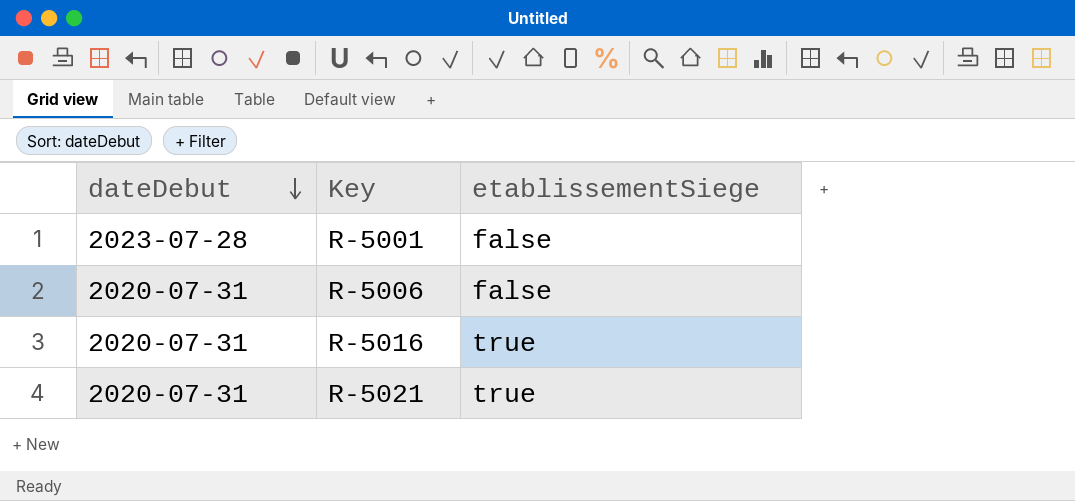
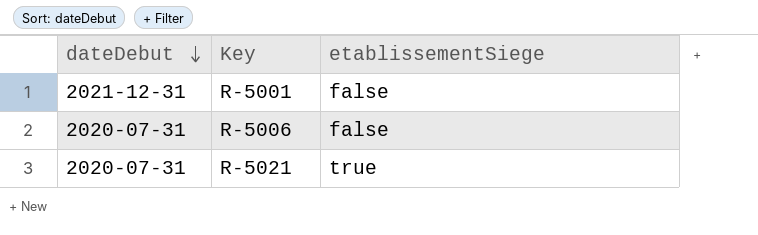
row R-5016: 2020-07-31 | true -> none
R-5001 | dateDebut: 2023-07-28 -> 2021-12-31

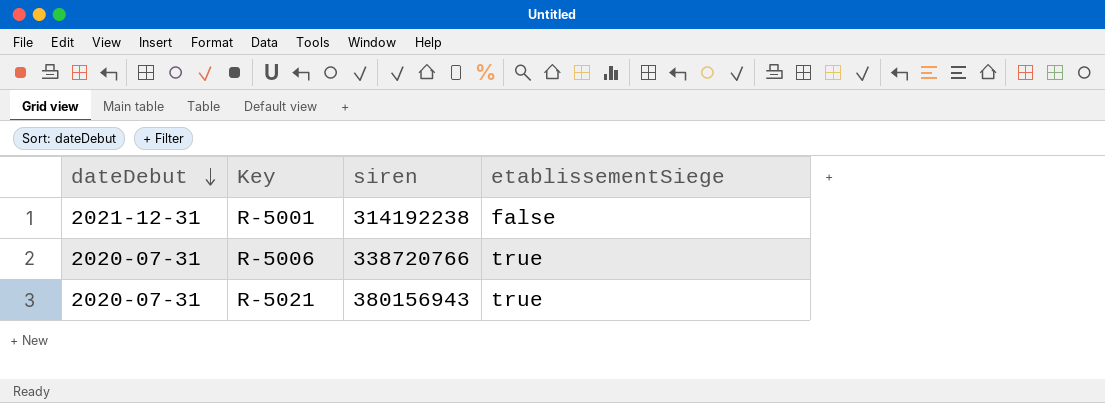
column siren | position: none -> 3
R-5006 | etablissementSiege: false -> true

